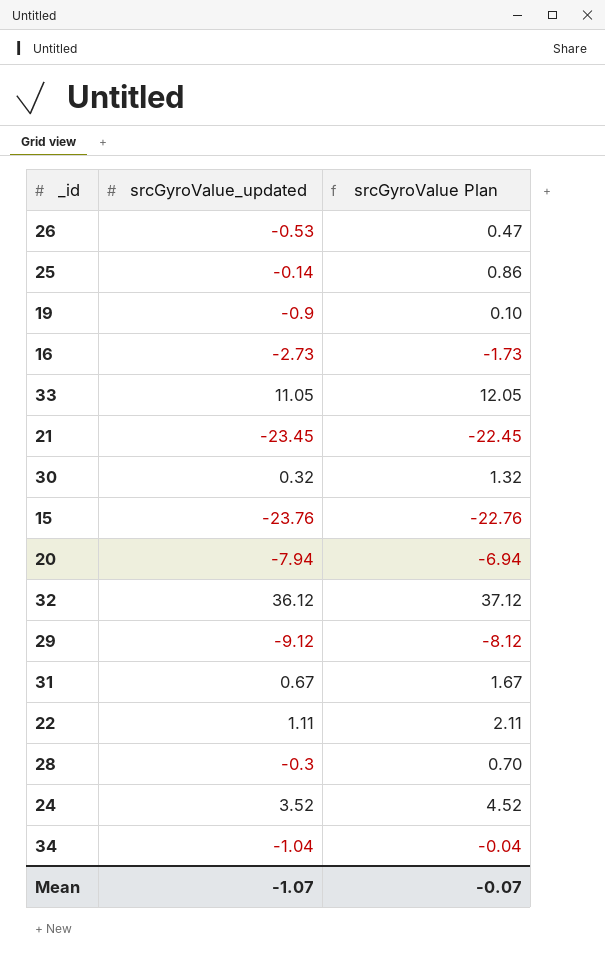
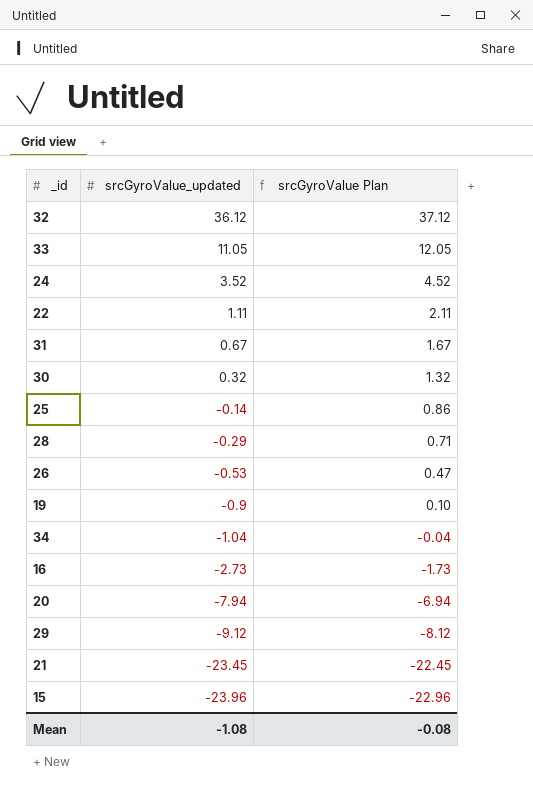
row order: none -> srcGyroValue_updated descending
28 | srcGyroValue_updated: -0.3 -> -0.29
28 | srcGyroValue Plan: 0.70 -> 0.71
15 | srcGyroValue_updated: -23.76 -> -23.96
15 | srcGyroValue Plan: -22.76 -> -22.96
Mean | srcGyroValue_updated: -1.07 -> -1.08
Mean | srcGyroValue Plan: -0.07 -> -0.08

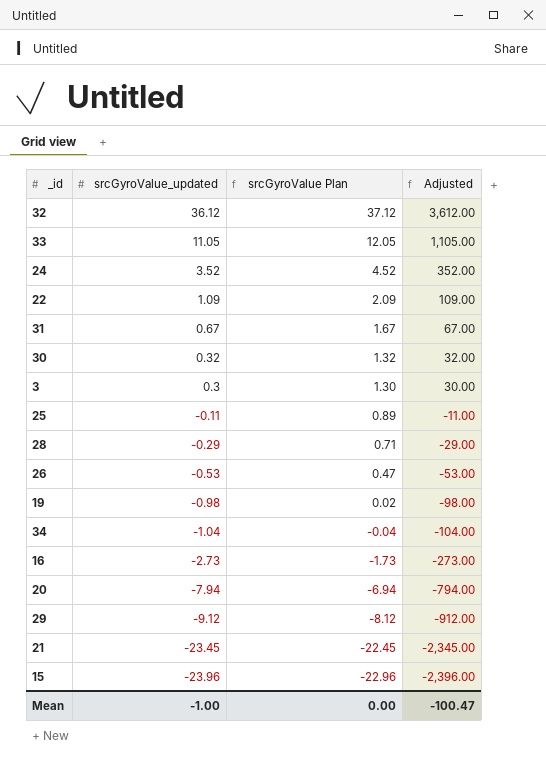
column Adjusted | formula: none -> [srcGyroValue_updated] * 100
22 | srcGyroValue_updated: 1.11 -> 1.09
22 | srcGyroValue Plan: 2.11 -> 2.09
row 3: none -> 0.3 | 1.30 | 30.00
25 | srcGyroValue_updated: -0.14 -> -0.11
25 | srcGyroValue Plan: 0.86 -> 0.89
19 | srcGyroValue_updated: -0.9 -> -0.98
19 | srcGyroValue Plan: 0.10 -> 0.02
Mean | srcGyroValue_updated: -1.08 -> -1.00
Mean | srcGyroValue Plan: -0.08 -> 0.00

